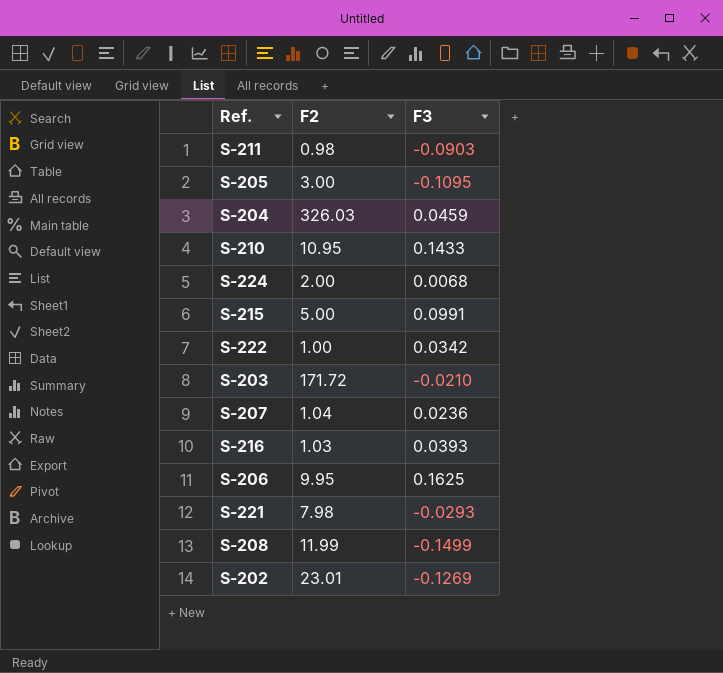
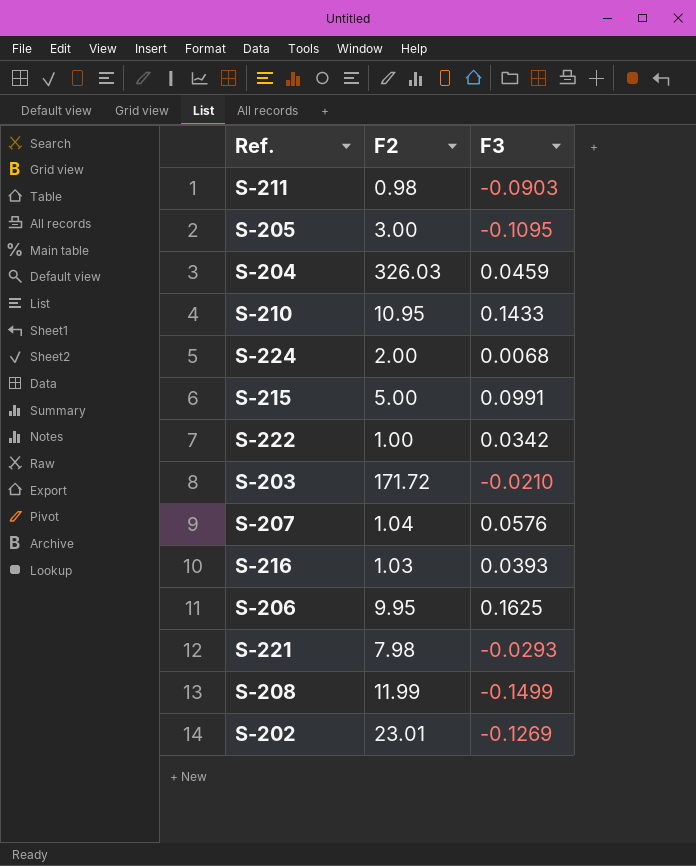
S-207 | F3: 0.0236 -> 0.0576

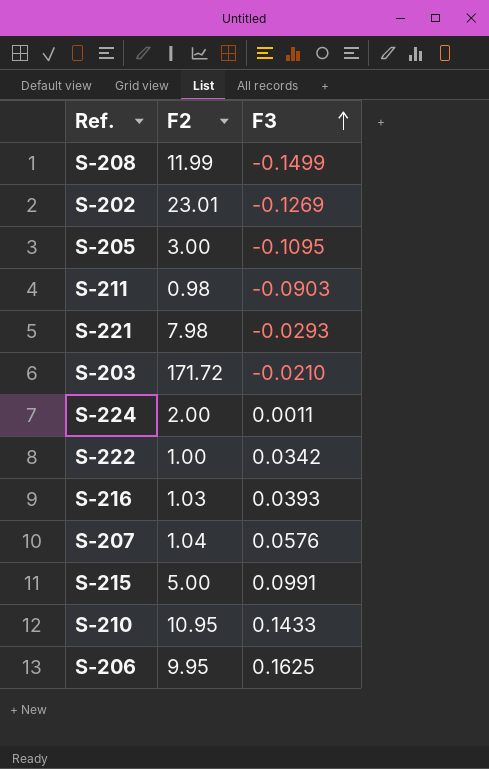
row order: none -> F3 ascending
row S-204: 326.03 | 0.0459 -> none
S-224 | F3: 0.0068 -> 0.0011

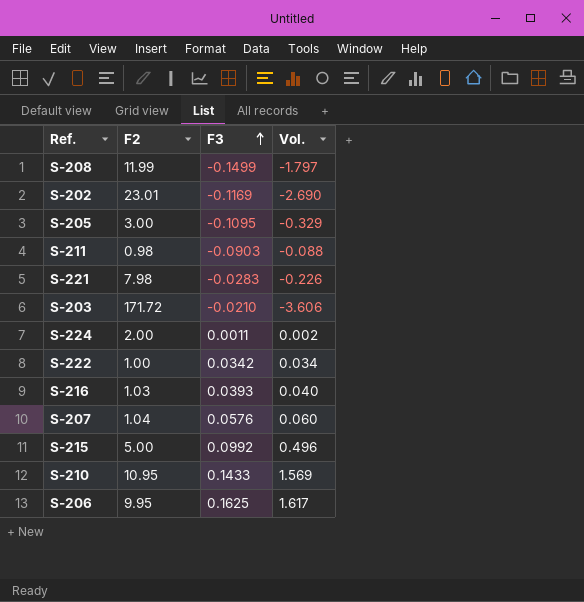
column Vol. | formula: none -> [F2] * [F3]
S-202 | F3: -0.1269 -> -0.1169
S-221 | F3: -0.0293 -> -0.0283
S-215 | F3: 0.0991 -> 0.0992

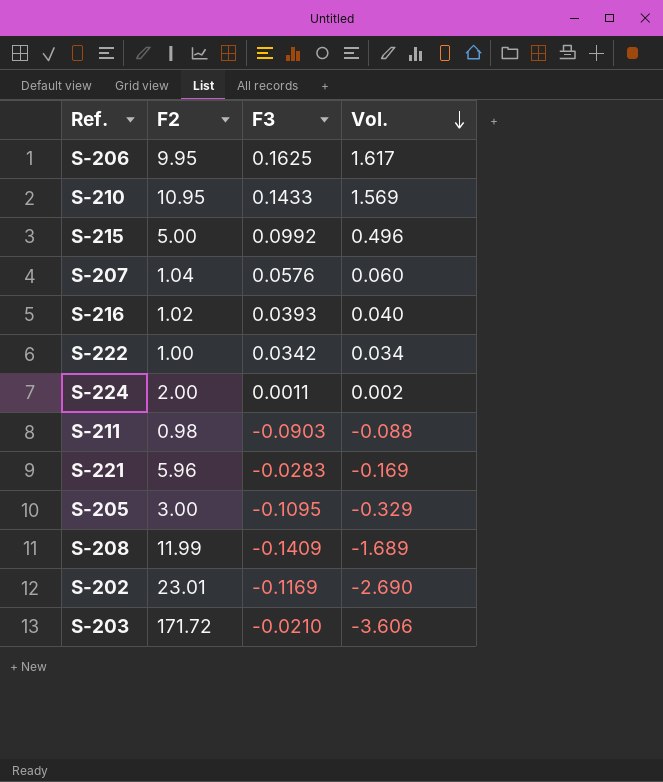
row order: F3 ascending -> Vol. descending
S-216 | F2: 1.03 -> 1.02
S-221 | F2: 7.98 -> 5.96
S-221 | Vol.: -0.226 -> -0.169
S-208 | F3: -0.1499 -> -0.1409
S-208 | Vol.: -1.797 -> -1.689

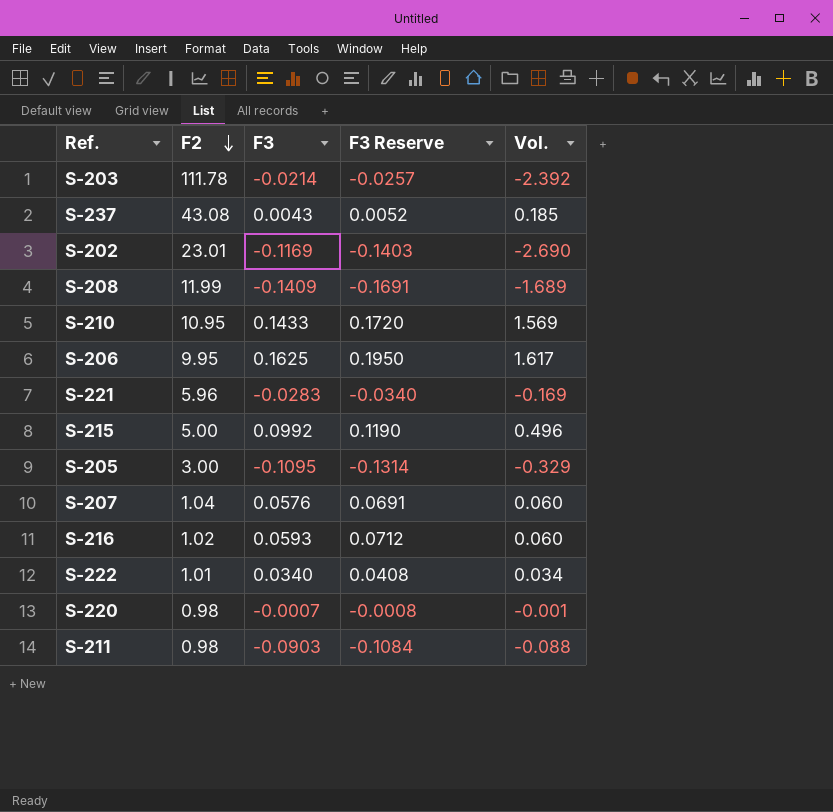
row order: Vol. descending -> F2 descending
column F3 Reserve | formula: none -> [F3] * 1.2
row S-224: 2.00 | 0.0011 | 0.002 -> none
S-203 | F2: 171.72 -> 111.78
S-203 | F3: -0.0210 -> -0.0214
S-203 | Vol.: -3.606 -> -2.392
row S-237: none -> 43.08 | 0.0043 | 0.0052 | 0.185
S-216 | F3: 0.0393 -> 0.0593
S-216 | Vol.: 0.040 -> 0.060
S-222 | F2: 1.00 -> 1.01
S-222 | F3: 0.0342 -> 0.0340
row S-220: none -> 0.98 | -0.0007 | -0.0008 | -0.001

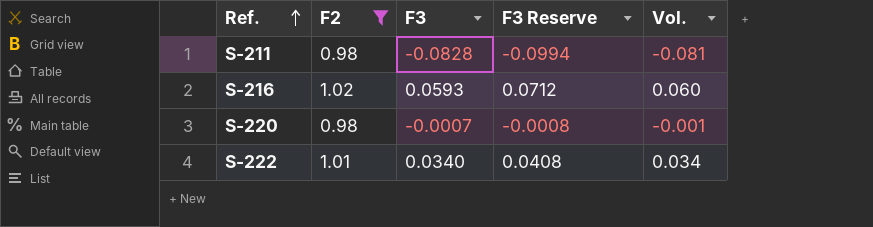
filter: none -> F2 <= 1.02
row order: F2 descending -> Ref. ascending
S-211 | F3: -0.0903 -> -0.0828
S-211 | F3 Reserve: -0.1084 -> -0.0994
S-211 | Vol.: -0.088 -> -0.081

